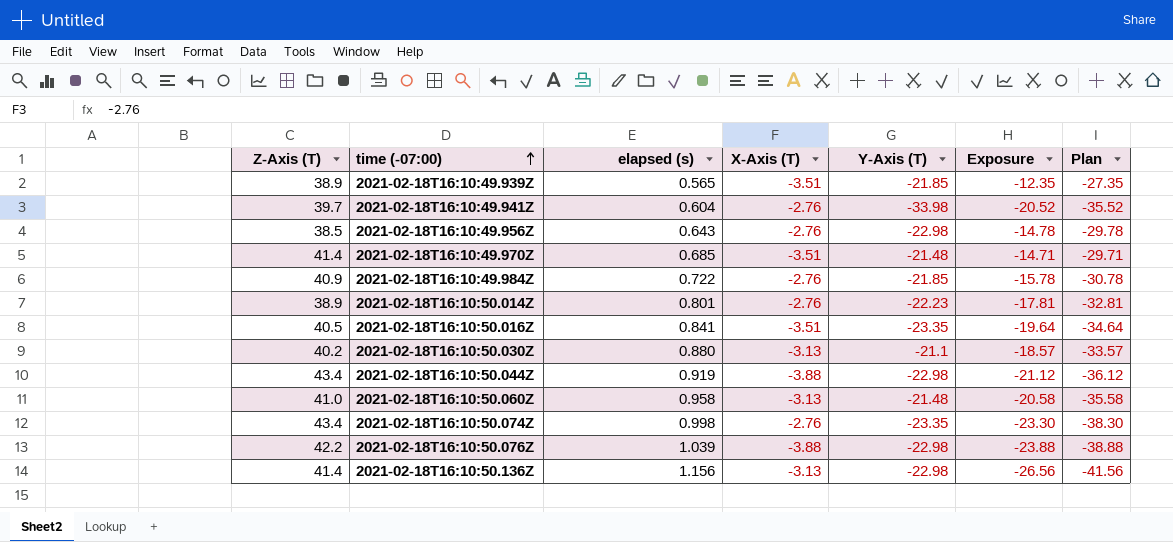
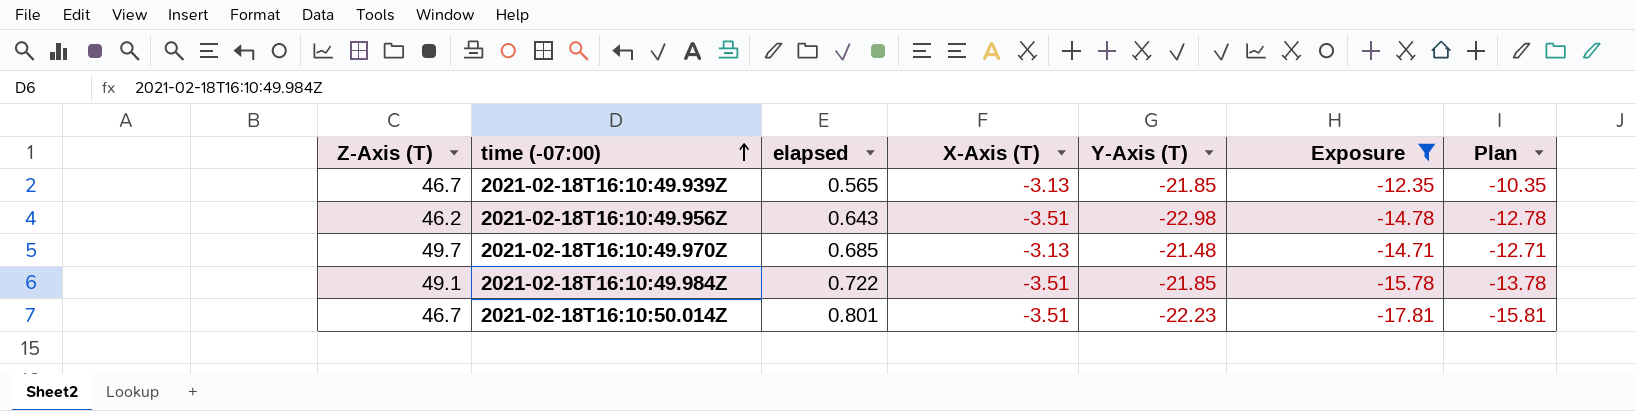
filter: none -> Exposure >= -17.81
column name: elapsed (s) -> elapsed
column Plan | formula: [Exposure] - 15 -> [Exposure] + 2
2021-02-18T16:10:49.939Z | Z-Axis (T): 38.9 -> 46.7
2021-02-18T16:10:49.939Z | X-Axis (T): -3.51 -> -3.13
2021-02-18T16:10:49.956Z | Z-Axis (T): 38.5 -> 46.2
2021-02-18T16:10:49.956Z | X-Axis (T): -2.76 -> -3.51
2021-02-18T16:10:49.970Z | Z-Axis (T): 41.4 -> 49.7
2021-02-18T16:10:49.970Z | X-Axis (T): -3.51 -> -3.13
2021-02-18T16:10:49.984Z | Z-Axis (T): 40.9 -> 49.1
2021-02-18T16:10:49.984Z | X-Axis (T): -2.76 -> -3.51
2021-02-18T16:10:50.014Z | Z-Axis (T): 38.9 -> 46.7
2021-02-18T16:10:50.014Z | X-Axis (T): -2.76 -> -3.51

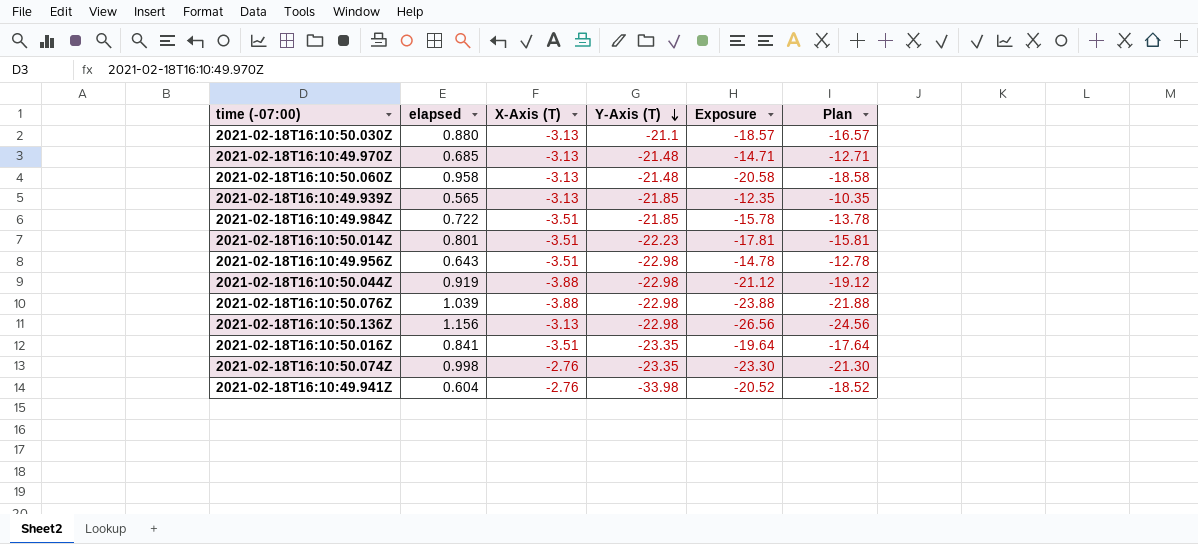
filter: Exposure >= -17.81 -> none
row order: time (-07:00) ascending -> Y-Axis (T) descending
column Z-Axis (T) | position: 1 -> none

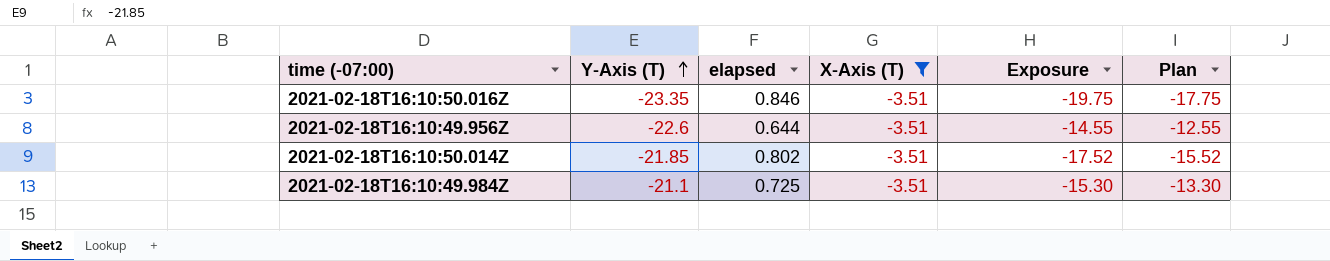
filter: none -> X-Axis (T) = -3.51
row order: Y-Axis (T) descending -> Y-Axis (T) ascending
column Y-Axis (T) | position: 4 -> 2
2021-02-18T16:10:50.016Z | elapsed: 0.841 -> 0.846
2021-02-18T16:10:50.016Z | Exposure: -19.64 -> -19.75
2021-02-18T16:10:50.016Z | Plan: -17.64 -> -17.75
2021-02-18T16:10:49.956Z | Y-Axis (T): -22.98 -> -22.6
2021-02-18T16:10:49.956Z | elapsed: 0.643 -> 0.644
2021-02-18T16:10:49.956Z | Exposure: -14.78 -> -14.55
2021-02-18T16:10:49.956Z | Plan: -12.78 -> -12.55
2021-02-18T16:10:50.014Z | Y-Axis (T): -22.23 -> -21.85
2021-02-18T16:10:50.014Z | elapsed: 0.801 -> 0.802
2021-02-18T16:10:50.014Z | Exposure: -17.81 -> -17.52
2021-02-18T16:10:50.014Z | Plan: -15.81 -> -15.52
2021-02-18T16:10:49.984Z | Y-Axis (T): -21.85 -> -21.1
2021-02-18T16:10:49.984Z | elapsed: 0.722 -> 0.725
2021-02-18T16:10:49.984Z | Exposure: -15.78 -> -15.30
2021-02-18T16:10:49.984Z | Plan: -13.78 -> -13.30

